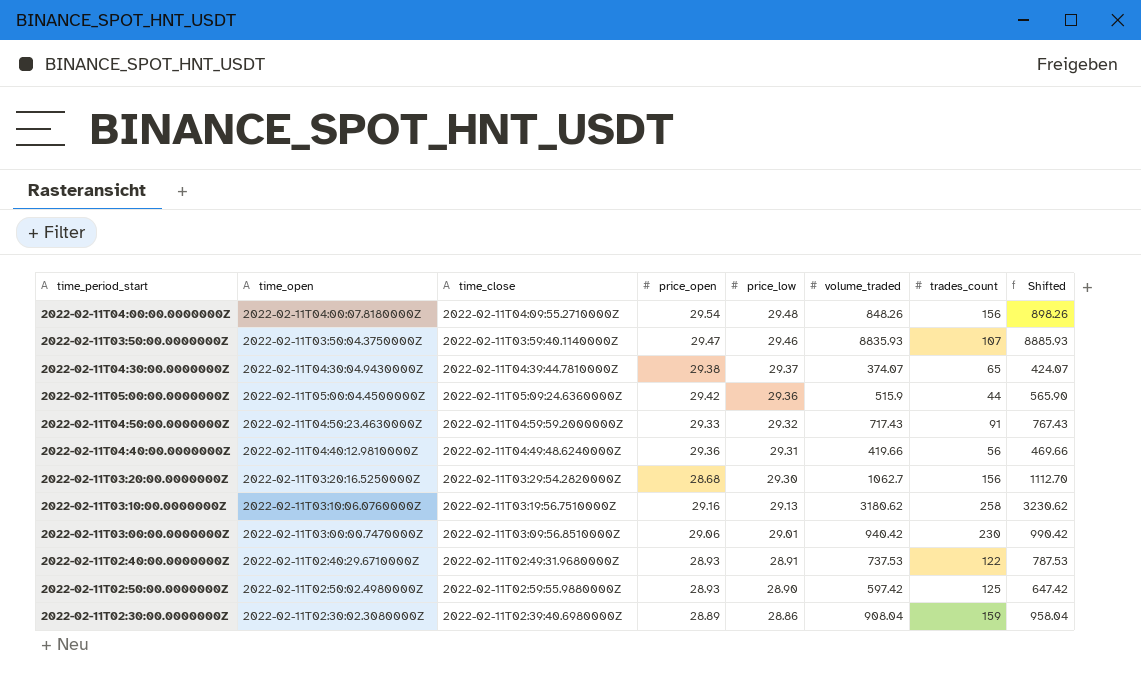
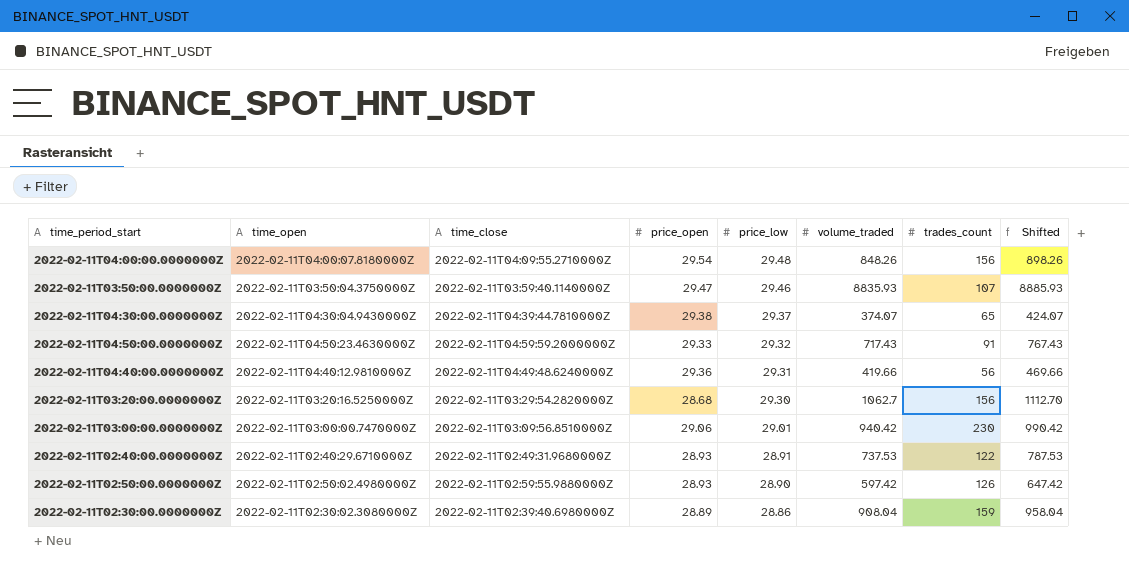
row 2022-02-11T05:00:00.0000000Z: 2022-02-11T05:00:04.4500000Z | 2022-02-11T05:09:24.6360000Z | 29.42 | 29.36 | 515.9 | 44 | 565.90 -> none
row 2022-02-11T03:10:00.0000000Z: 2022-02-11T03:10:06.0760000Z | 2022-02-11T03:19:56.7510000Z | 29.16 | 29.13 | 3180.62 | 258 | 3230.62 -> none
2022-02-11T02:50:00.0000000Z | trades_count: 125 -> 126

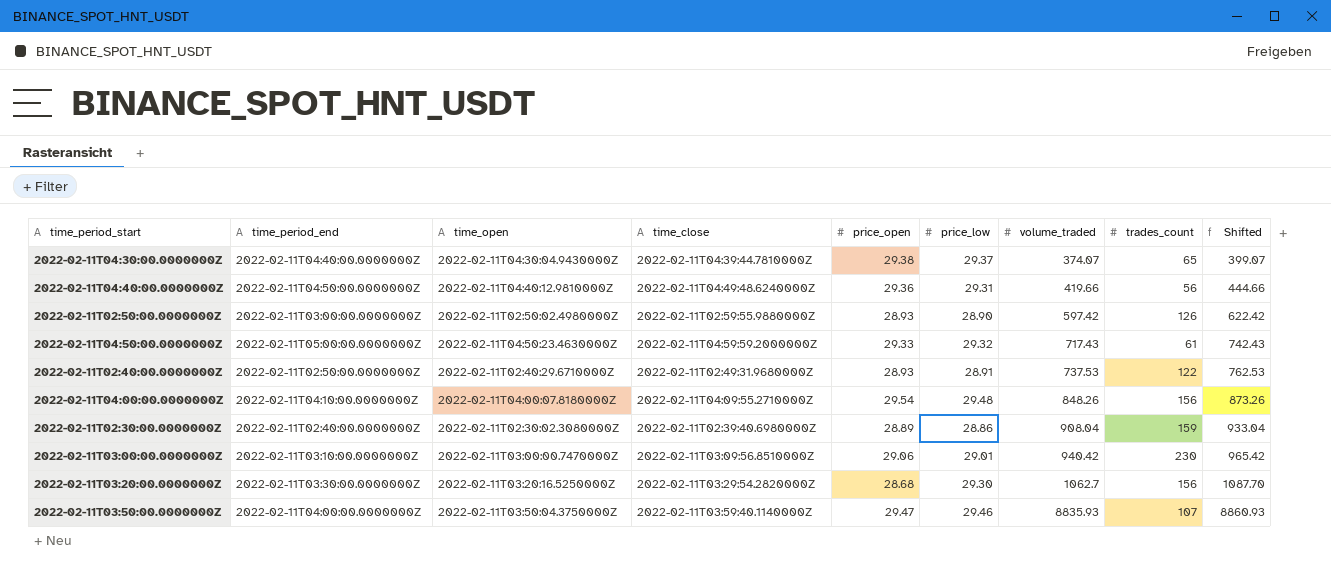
row order: price_low descending -> volume_traded ascending
column time_period_end | position: none -> 2
column Shifted | formula: [volume_traded] + 50 -> [volume_traded] + 25
2022-02-11T04:50:00.0000000Z | trades_count: 91 -> 61

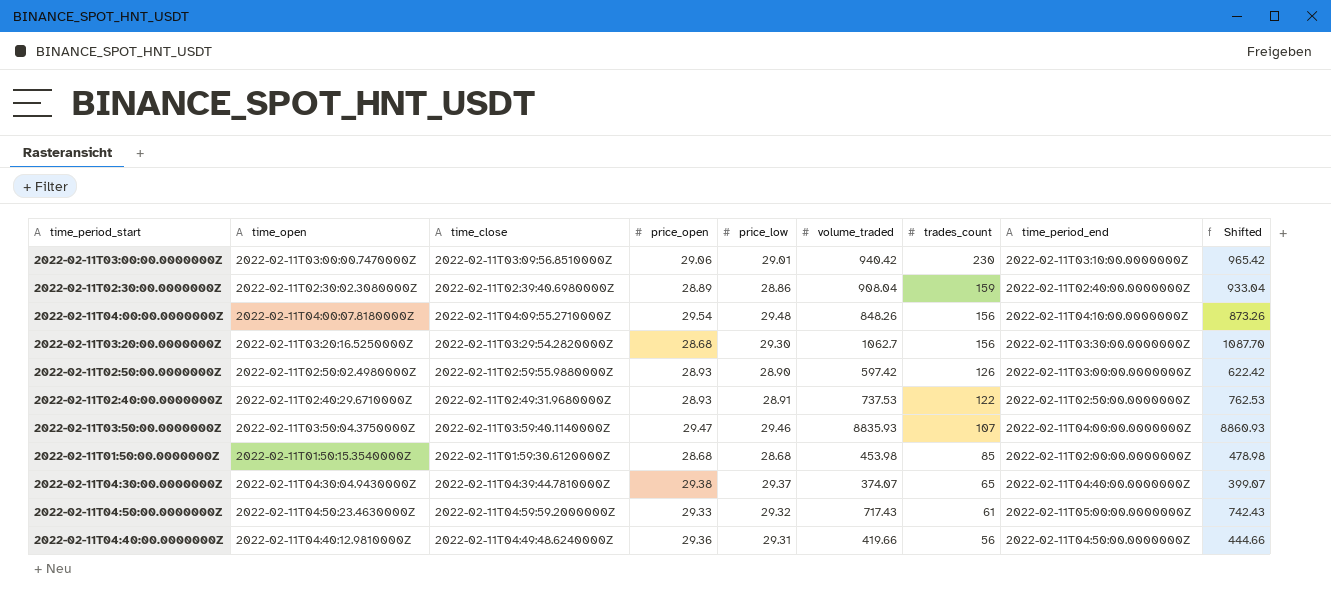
row order: volume_traded ascending -> trades_count descending
column time_period_end | position: 2 -> 8
row 2022-02-11T01:50:00.0000000Z: none -> 2022-02-11T01:50:15.3540000Z | 2022-02-11T01:59:30.6120000Z | 28.68 | 28.68 | 453.98 | 85 | 2022-02-11T02:00:00.0000000Z | 478.98

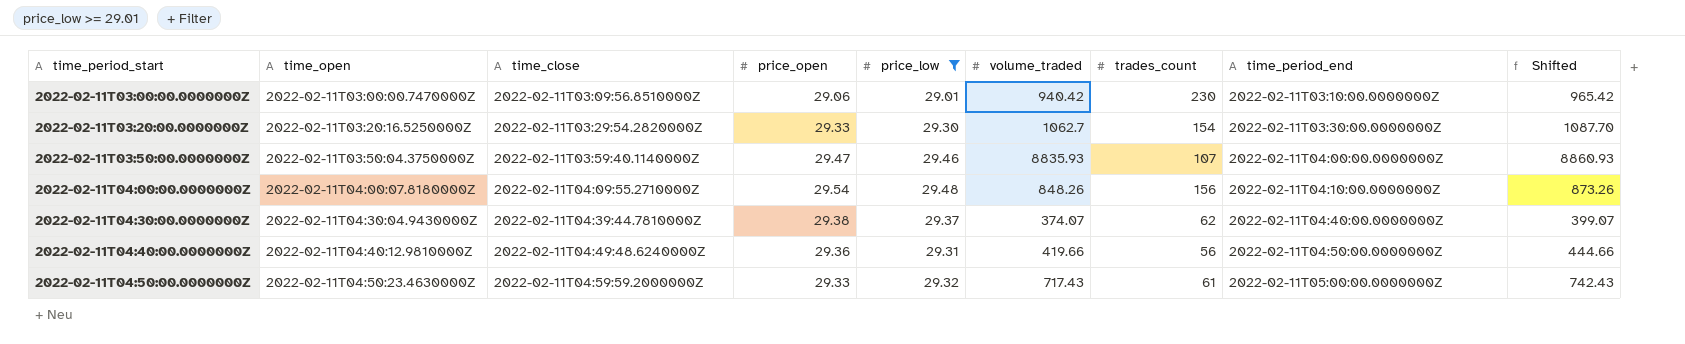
filter: none -> price_low >= 29.01
row order: trades_count descending -> time_period_start ascending
2022-02-11T03:20:00.0000000Z | price_open: 28.68 -> 29.33
2022-02-11T03:20:00.0000000Z | trades_count: 156 -> 154
2022-02-11T04:30:00.0000000Z | trades_count: 65 -> 62

